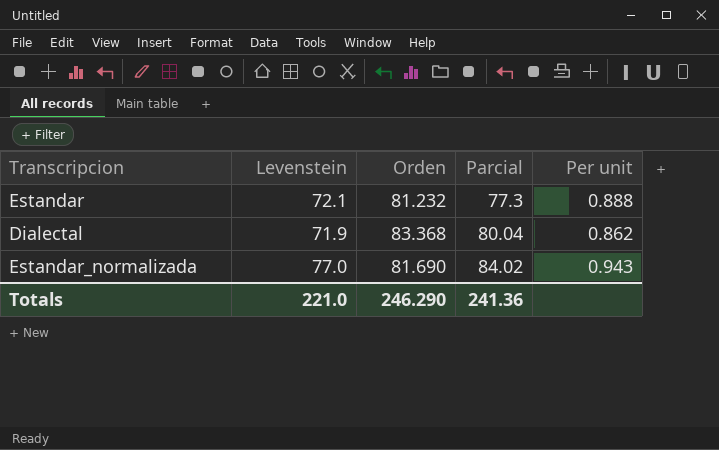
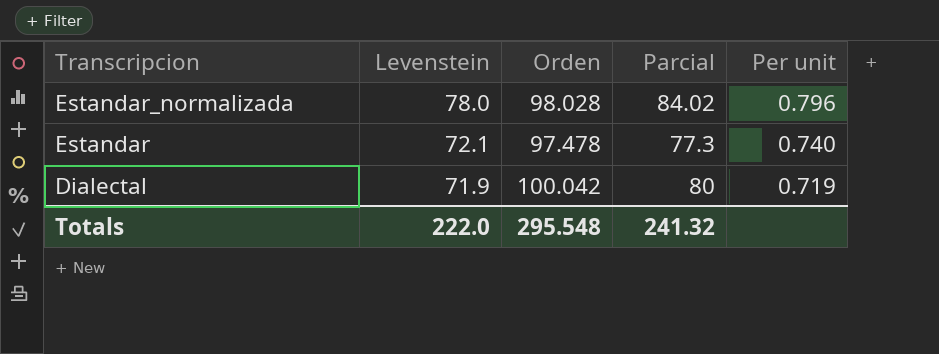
row order: Parcial ascending -> Transcripcion descending
Estandar_normalizada | Levenstein: 77.0 -> 78.0
Estandar_normalizada | Orden: 81.690 -> 98.028
Estandar_normalizada | Per unit: 0.943 -> 0.796
Estandar | Orden: 81.232 -> 97.478
Estandar | Per unit: 0.888 -> 0.740
Dialectal | Orden: 83.368 -> 100.042
Dialectal | Parcial: 80.04 -> 80
Dialectal | Per unit: 0.862 -> 0.719
Totals | Levenstein: 221.0 -> 222.0
Totals | Orden: 246.290 -> 295.548
Totals | Parcial: 241.36 -> 241.32

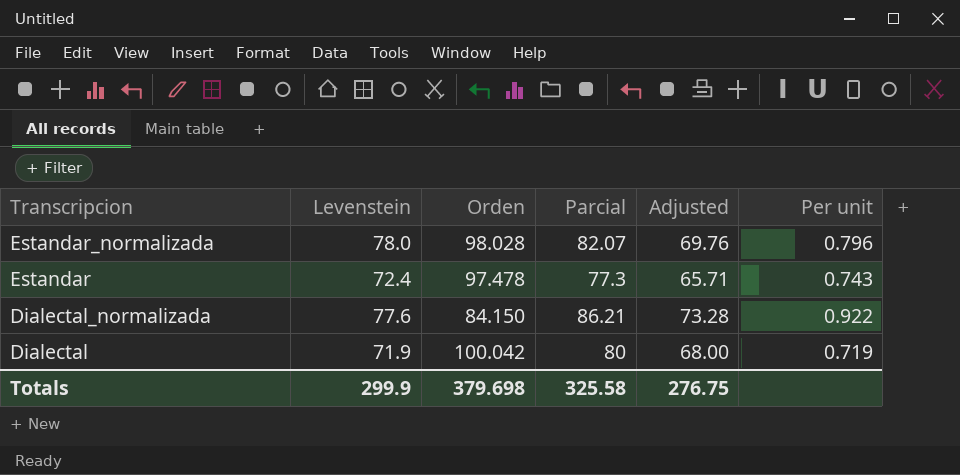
column Adjusted | formula: none -> [Parcial] * 0.85
Estandar_normalizada | Parcial: 84.02 -> 82.07
Estandar | Levenstein: 72.1 -> 72.4
Estandar | Per unit: 0.740 -> 0.743
row Dialectal_normalizada: none -> 77.6 | 84.150 | 86.21 | 73.28 | 0.922
Totals | Levenstein: 222.0 -> 299.9
Totals | Orden: 295.548 -> 379.698
Totals | Parcial: 241.32 -> 325.58

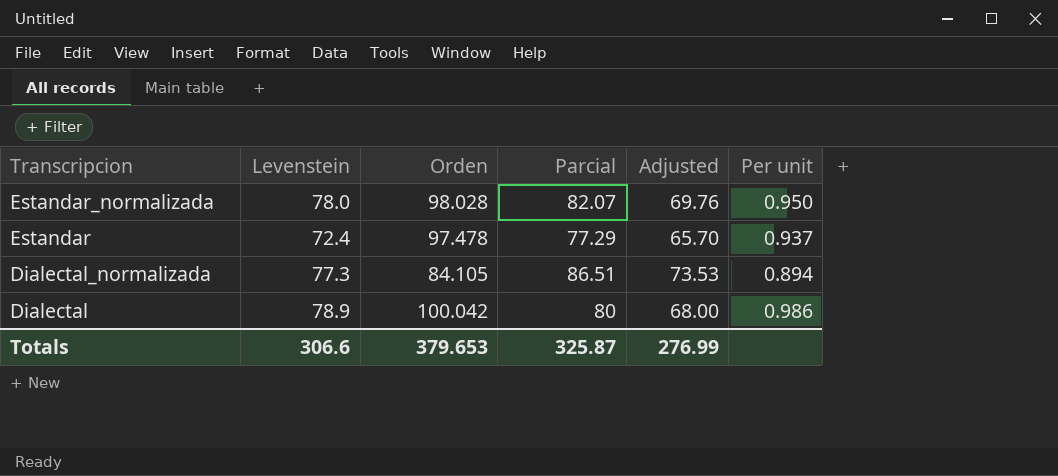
column Per unit | formula: [Levenstein] / [Orden] -> [Levenstein] / [Parcial]
Estandar | Parcial: 77.3 -> 77.29
Estandar | Adjusted: 65.71 -> 65.70
Dialectal_normalizada | Levenstein: 77.6 -> 77.3
Dialectal_normalizada | Orden: 84.150 -> 84.105
Dialectal_normalizada | Parcial: 86.21 -> 86.51
Dialectal_normalizada | Adjusted: 73.28 -> 73.53
Dialectal | Levenstein: 71.9 -> 78.9
Totals | Levenstein: 299.9 -> 306.6
Totals | Orden: 379.698 -> 379.653
Totals | Parcial: 325.58 -> 325.87
Totals | Adjusted: 276.75 -> 276.99

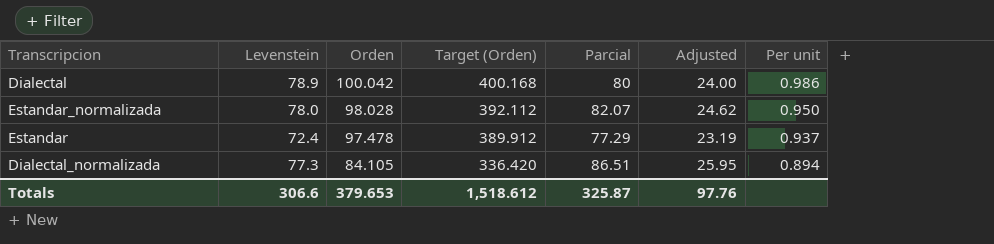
row order: Transcripcion descending -> Orden descending
column Target (Orden) | formula: none -> [Orden] * 4
column Adjusted | formula: [Parcial] * 0.85 -> [Parcial] * 0.3
Totals | Adjusted: 276.99 -> 97.76

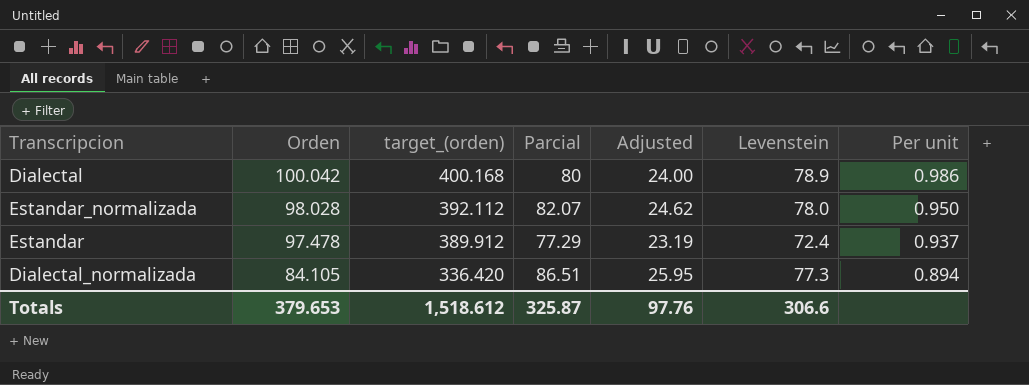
column name: Target (Orden) -> target_(orden)
column Levenstein | position: 2 -> 6

